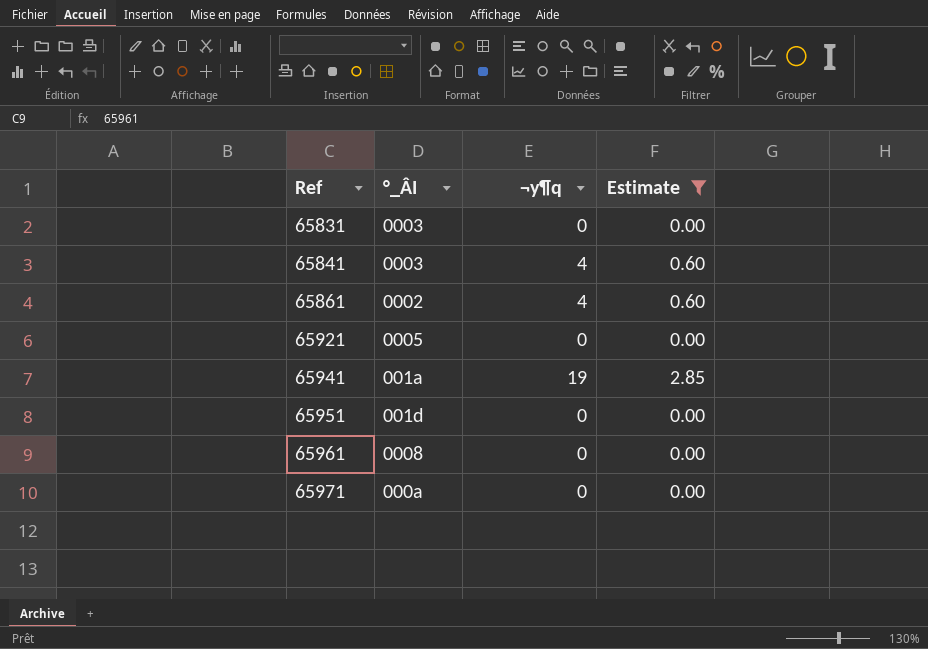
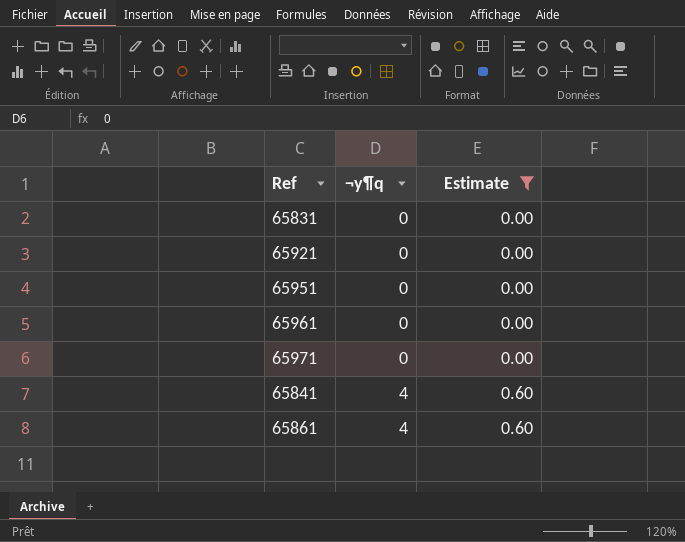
row order: Ref ascending -> ¬y¶q ascending
column °_ÂI | position: 2 -> none
row 65941: 001a | 19 | 2.85 -> none

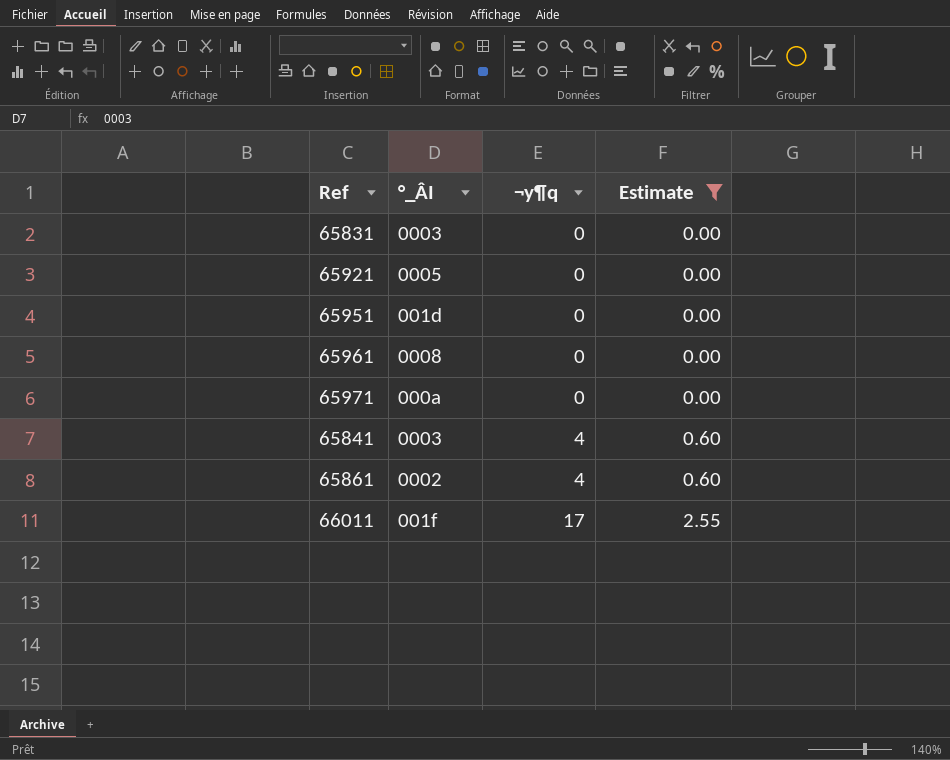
column °_ÂI | position: none -> 2
row 66011: none -> 001f | 17 | 2.55

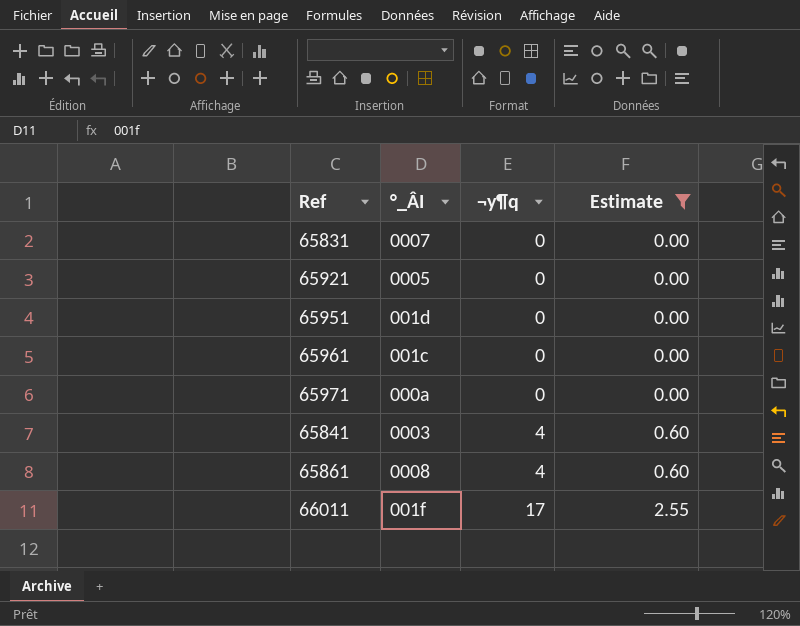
65831 | °_ÂI: 0003 -> 0007
65961 | °_ÂI: 0008 -> 001c
65861 | °_ÂI: 0002 -> 0008

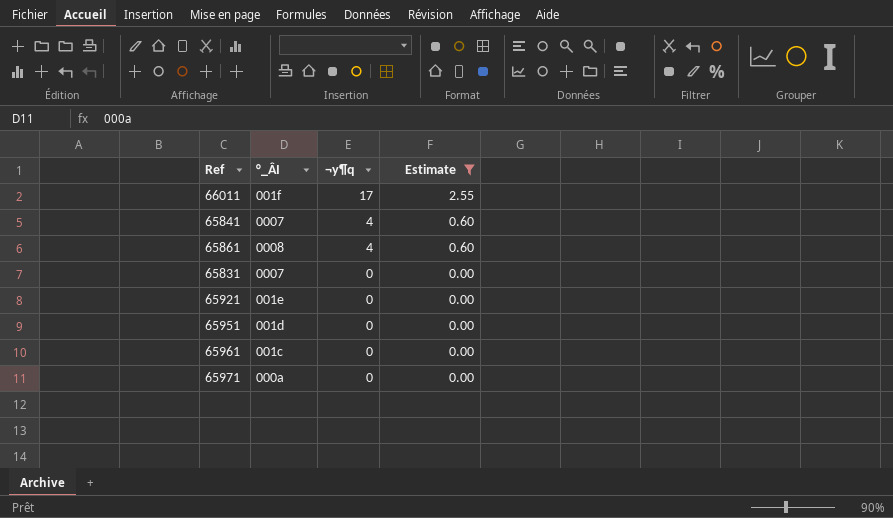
row order: ¬y¶q ascending -> ¬y¶q descending
65841 | °_ÂI: 0003 -> 0007
65921 | °_ÂI: 0005 -> 001e

